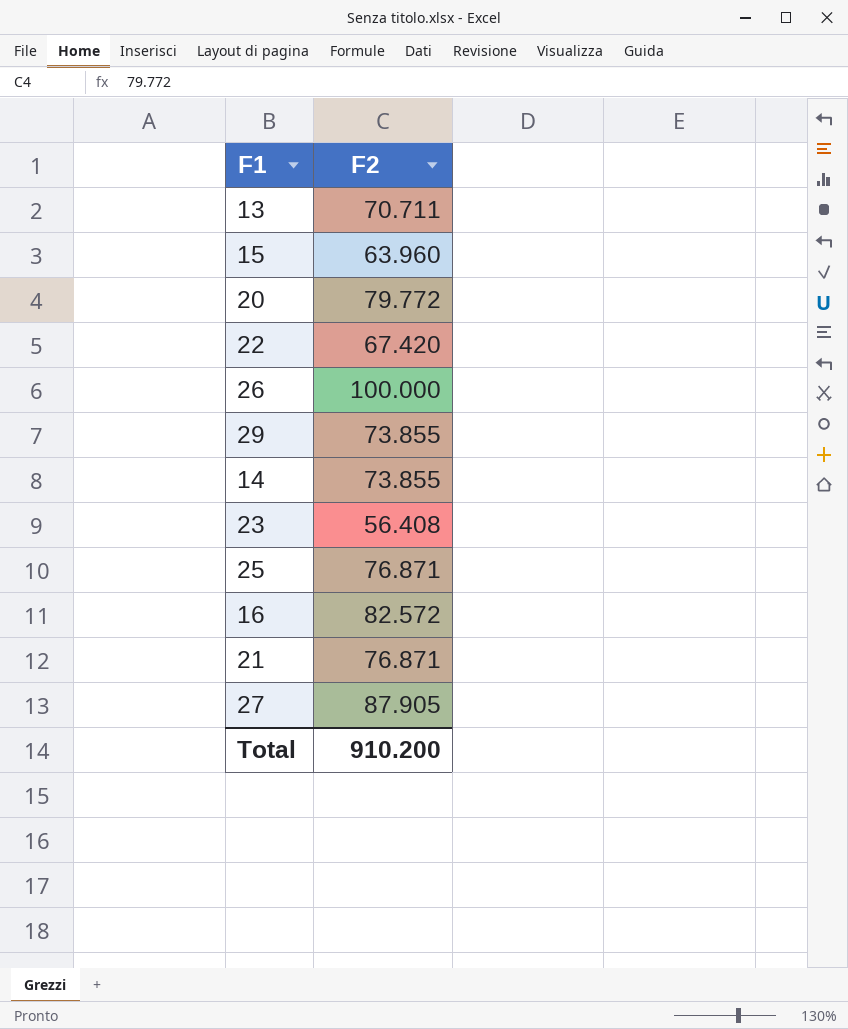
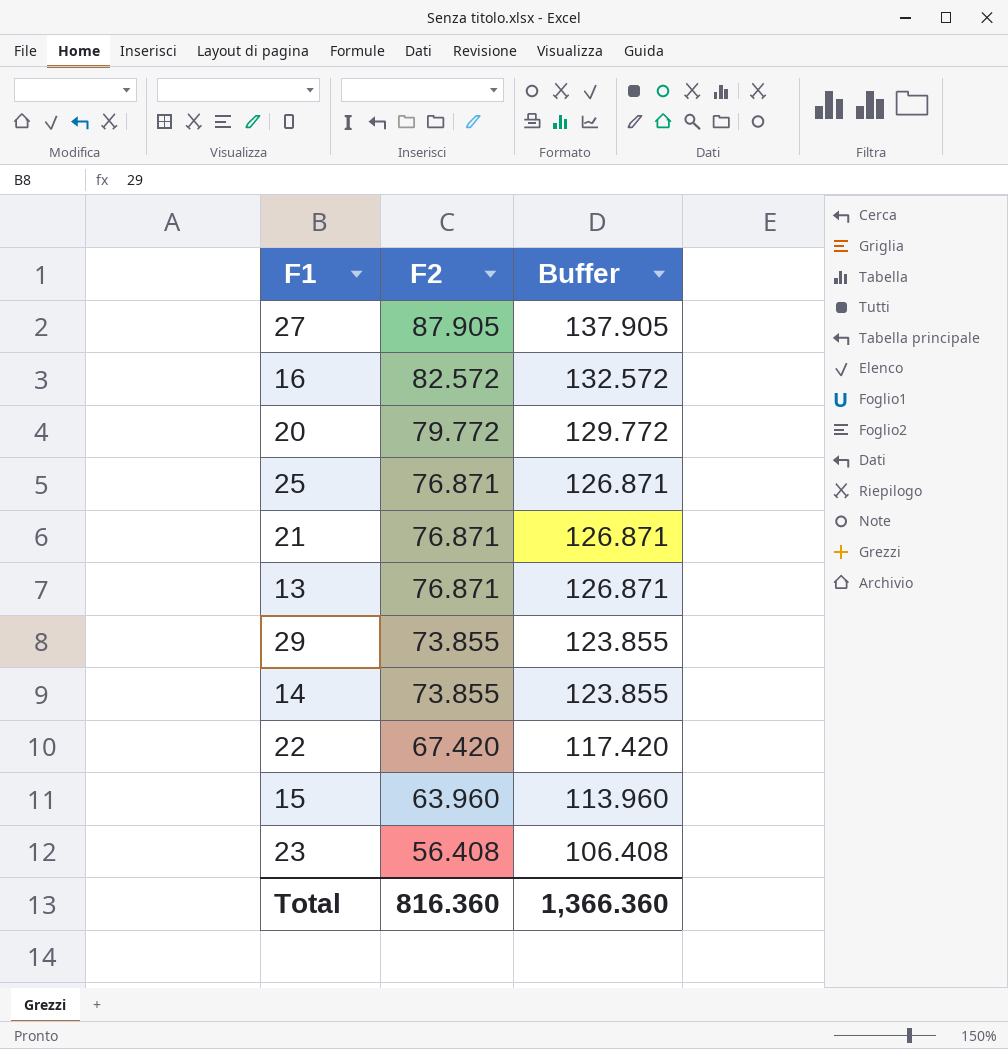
row order: none -> F2 descending
column Buffer | formula: none -> [F2] + 50
row 26: 100.000 -> none
13 | F2: 70.711 -> 76.871
Total | F2: 910.200 -> 816.360

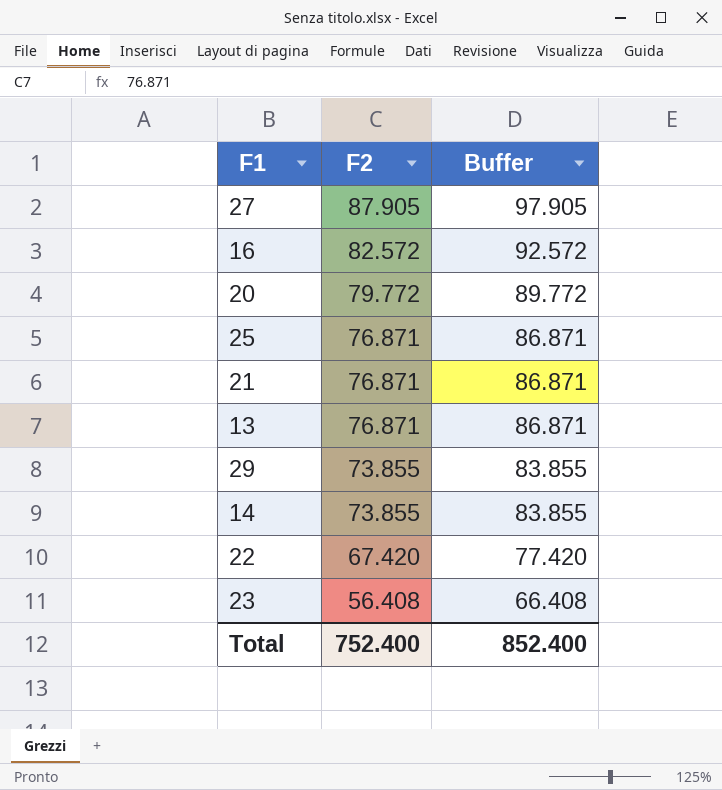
column Buffer | formula: [F2] + 50 -> [F2] + 10
row 15: 63.960 | 113.960 -> none
Total | F2: 816.360 -> 752.400
Total | Buffer: 1,366.360 -> 852.400

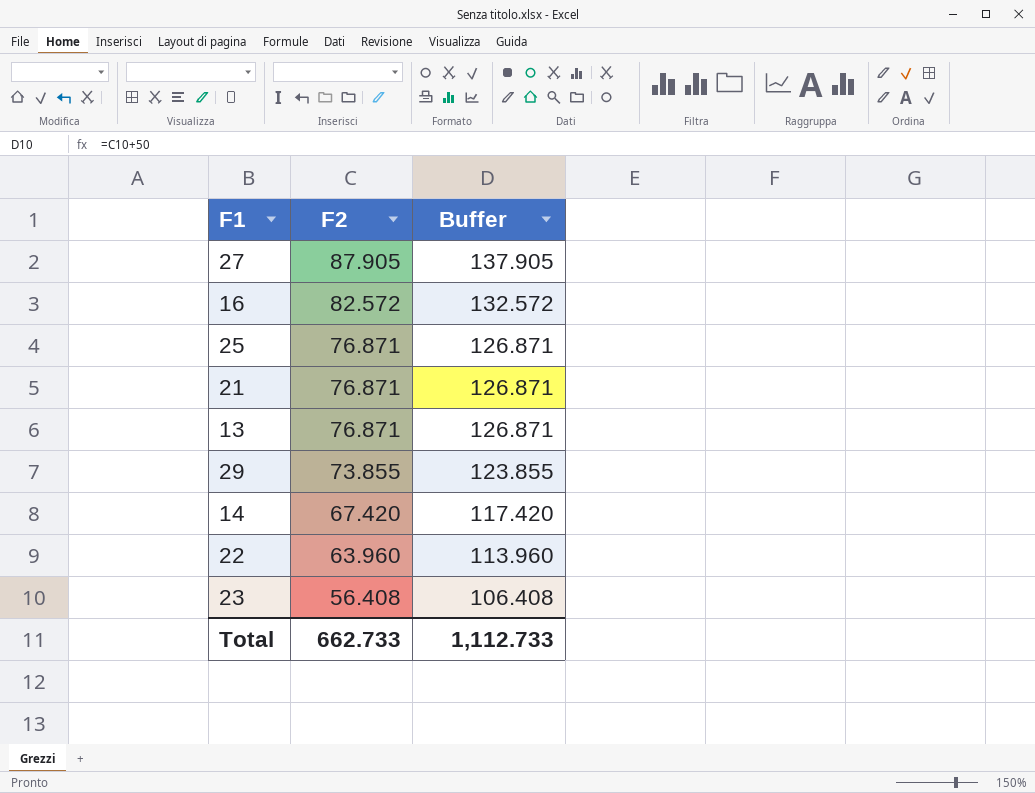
column Buffer | formula: [F2] + 10 -> [F2] + 50
row 20: 79.772 | 89.772 -> none
14 | F2: 73.855 -> 67.420
22 | F2: 67.420 -> 63.960
Total | F2: 752.400 -> 662.733
Total | Buffer: 852.400 -> 1,112.733

